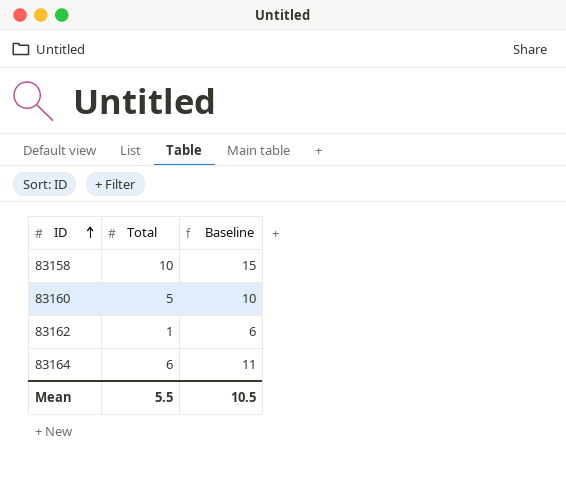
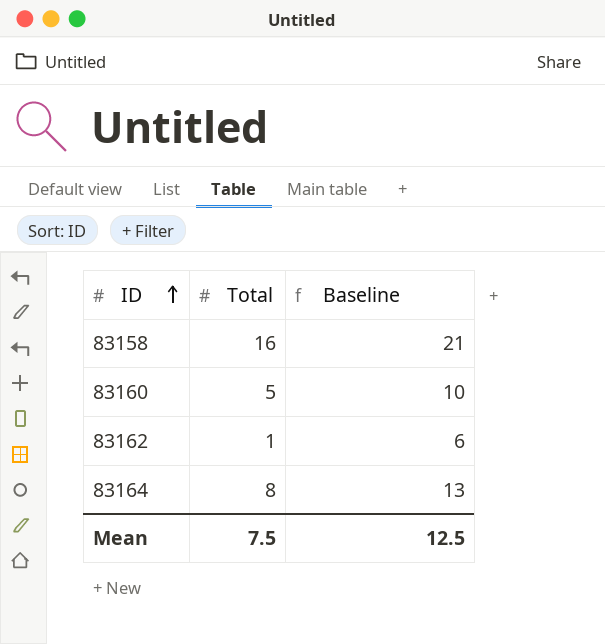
83158 | Total: 10 -> 16
83158 | Baseline: 15 -> 21
83164 | Total: 6 -> 8
83164 | Baseline: 11 -> 13
Mean | Total: 5.5 -> 7.5
Mean | Baseline: 10.5 -> 12.5

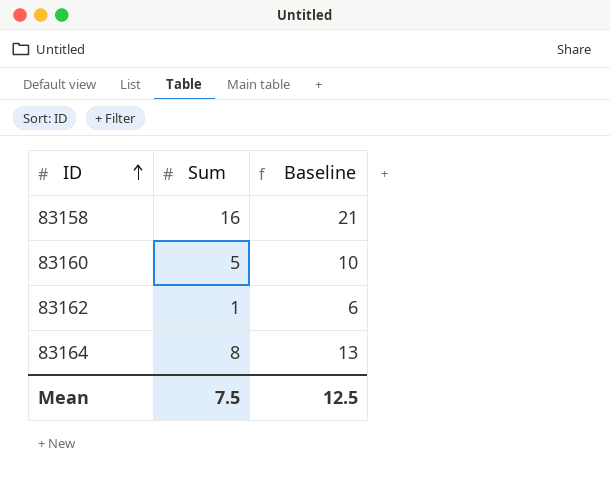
column name: Total -> Sum

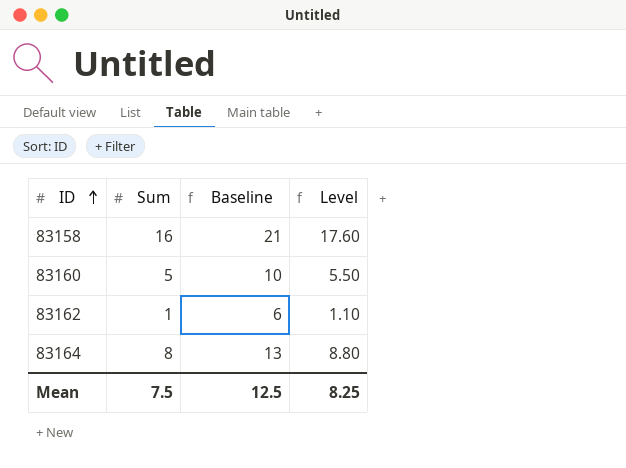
column Level | formula: none -> [Sum] * 1.1

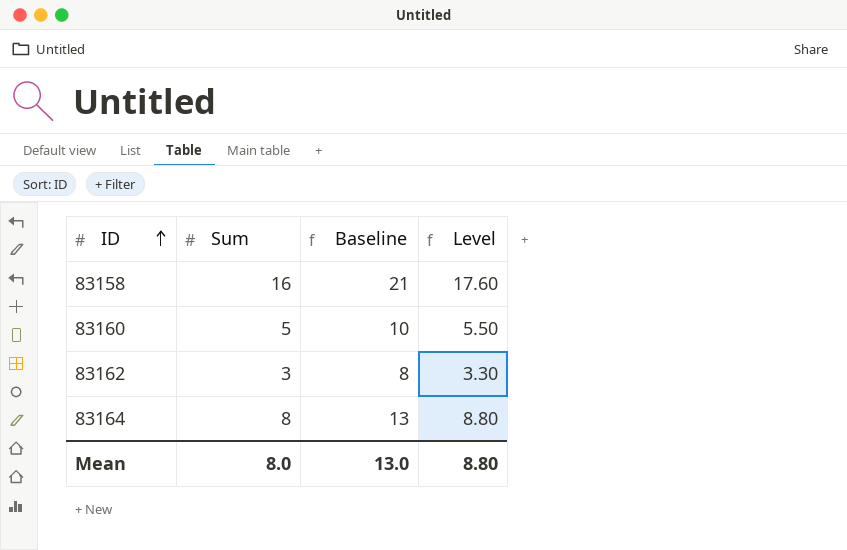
83162 | Sum: 1 -> 3
83162 | Baseline: 6 -> 8
83162 | Level: 1.10 -> 3.30
Mean | Sum: 7.5 -> 8.0
Mean | Baseline: 12.5 -> 13.0
Mean | Level: 8.25 -> 8.80

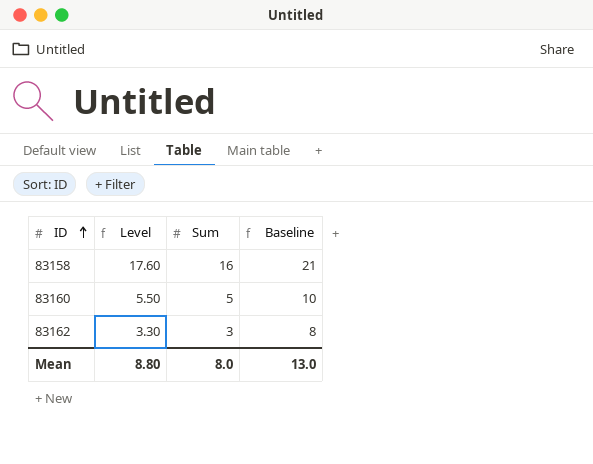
column Level | position: 4 -> 2
row 83164: 8 | 13 | 8.80 -> none

